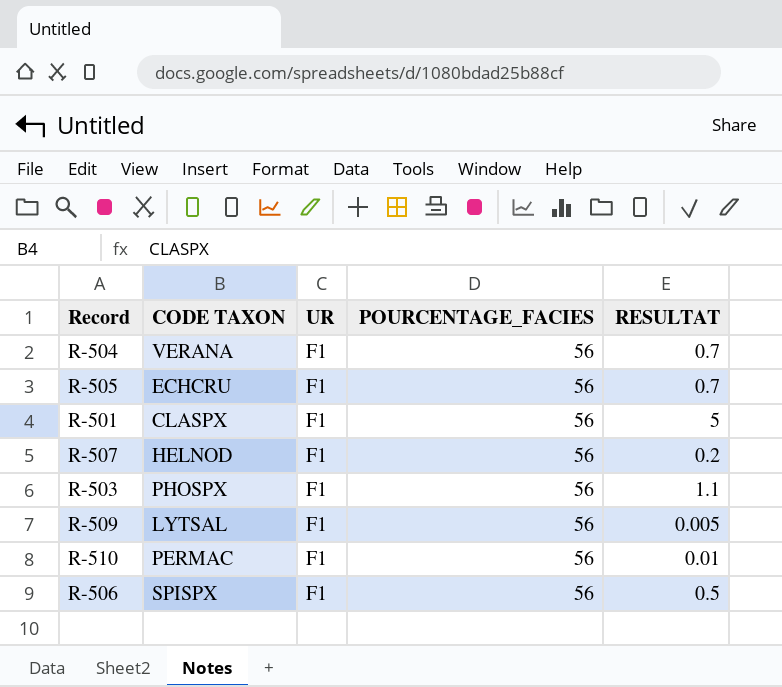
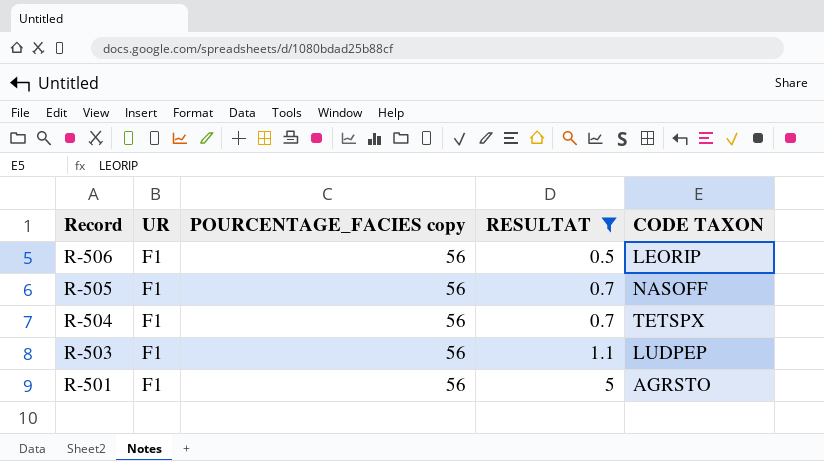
filter: none -> RESULTAT >= 0.5
row order: none -> Record descending
column name: POURCENTAGE_FACIES -> POURCENTAGE_FACIES copy
column CODE TAXON | position: 2 -> 5
R-506 | CODE TAXON: SPISPX -> LEORIP
R-505 | CODE TAXON: ECHCRU -> NASOFF
R-504 | CODE TAXON: VERANA -> TETSPX
R-503 | CODE TAXON: PHOSPX -> LUDPEP
R-501 | CODE TAXON: CLASPX -> AGRSTO

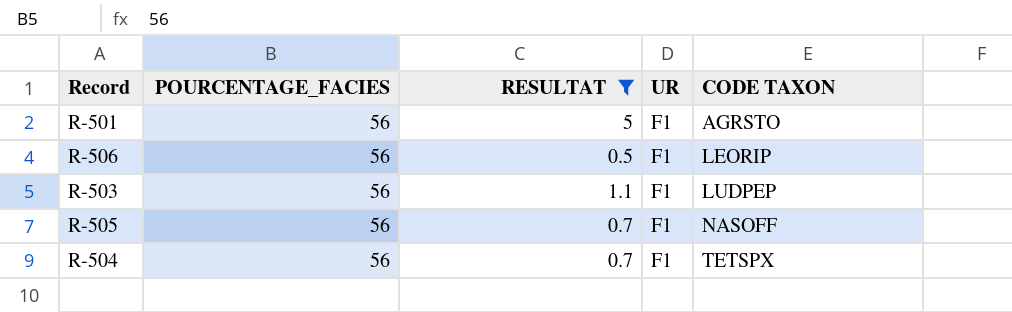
row order: Record descending -> CODE TAXON ascending
column name: POURCENTAGE_FACIES copy -> POURCENTAGE_FACIES
column UR | position: 2 -> 4

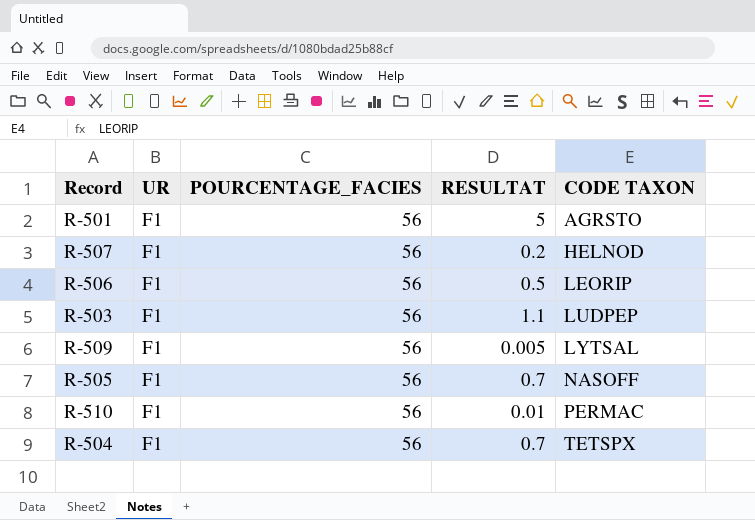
filter: RESULTAT >= 0.5 -> none
column UR | position: 4 -> 2

